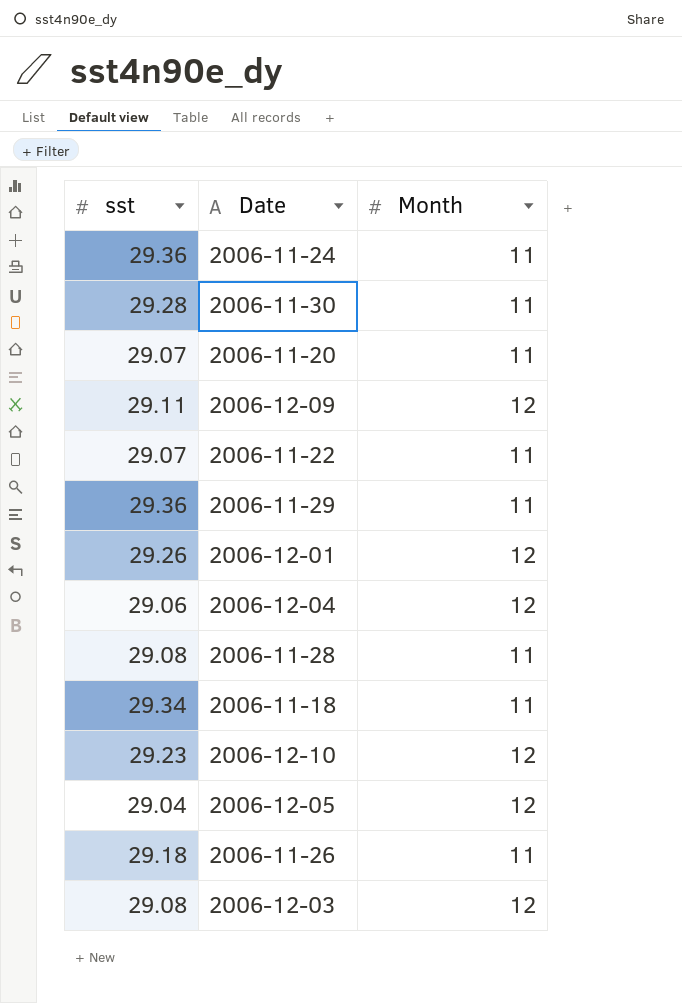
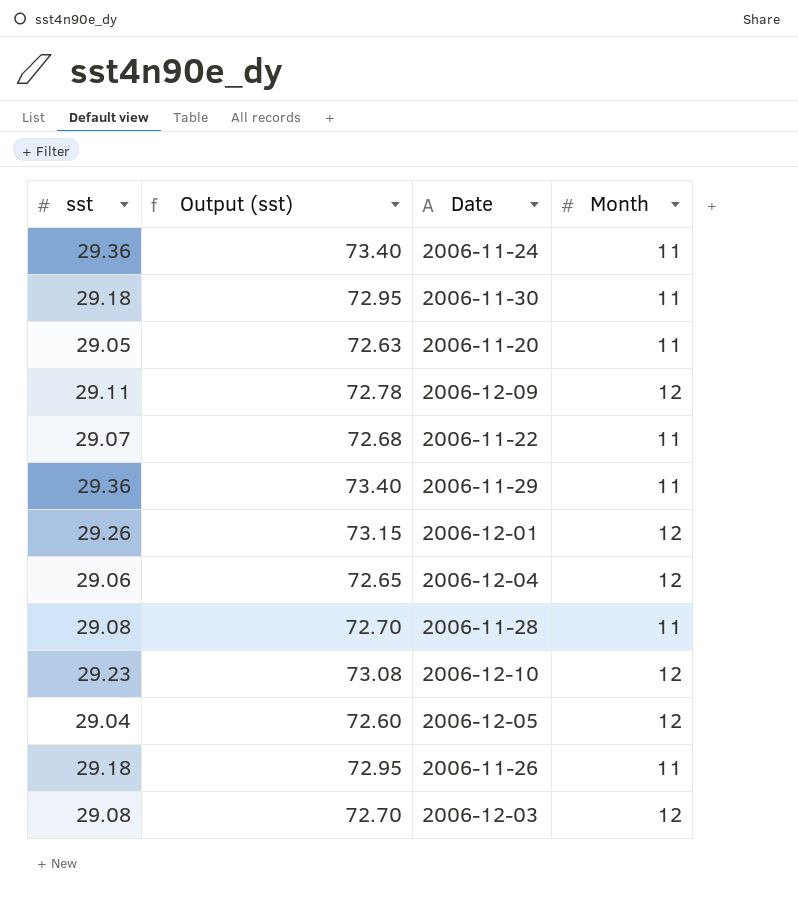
column Output (sst) | formula: none -> [sst] * 2.5
row 2006-11-18: 29.34 | 11 -> none
2006-11-30 | sst: 29.28 -> 29.18
2006-11-20 | sst: 29.07 -> 29.05

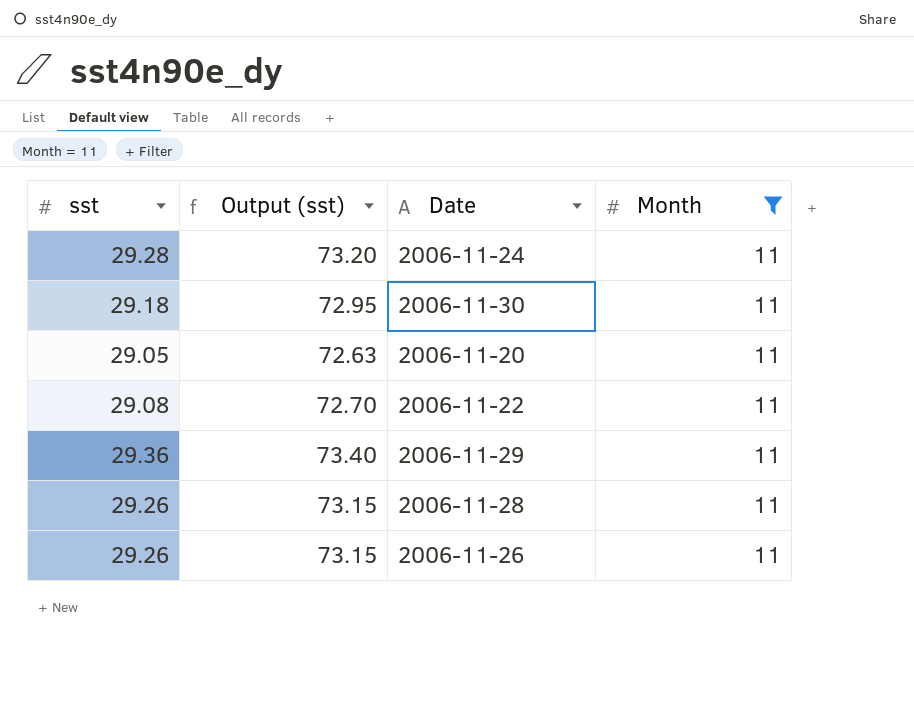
filter: none -> Month = 11
2006-11-24 | sst: 29.36 -> 29.28
2006-11-24 | Output (sst): 73.40 -> 73.20
2006-11-22 | sst: 29.07 -> 29.08
2006-11-22 | Output (sst): 72.68 -> 72.70
2006-11-28 | sst: 29.08 -> 29.26
2006-11-28 | Output (sst): 72.70 -> 73.15
2006-11-26 | sst: 29.18 -> 29.26
2006-11-26 | Output (sst): 72.95 -> 73.15

